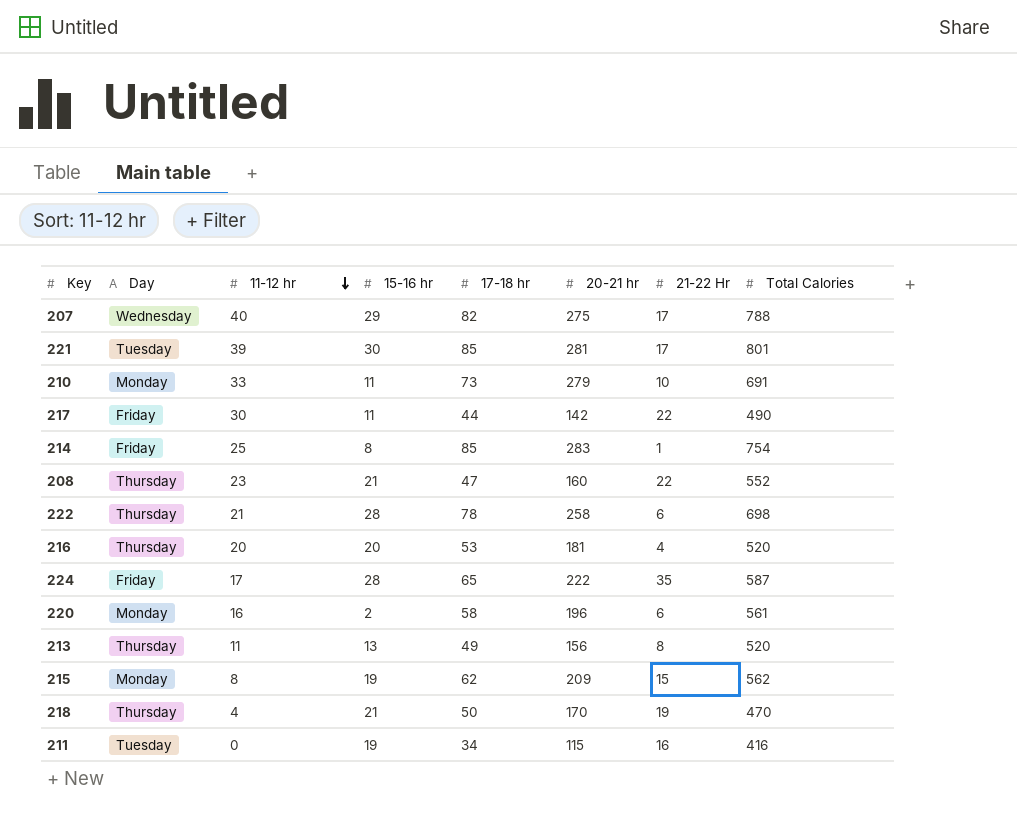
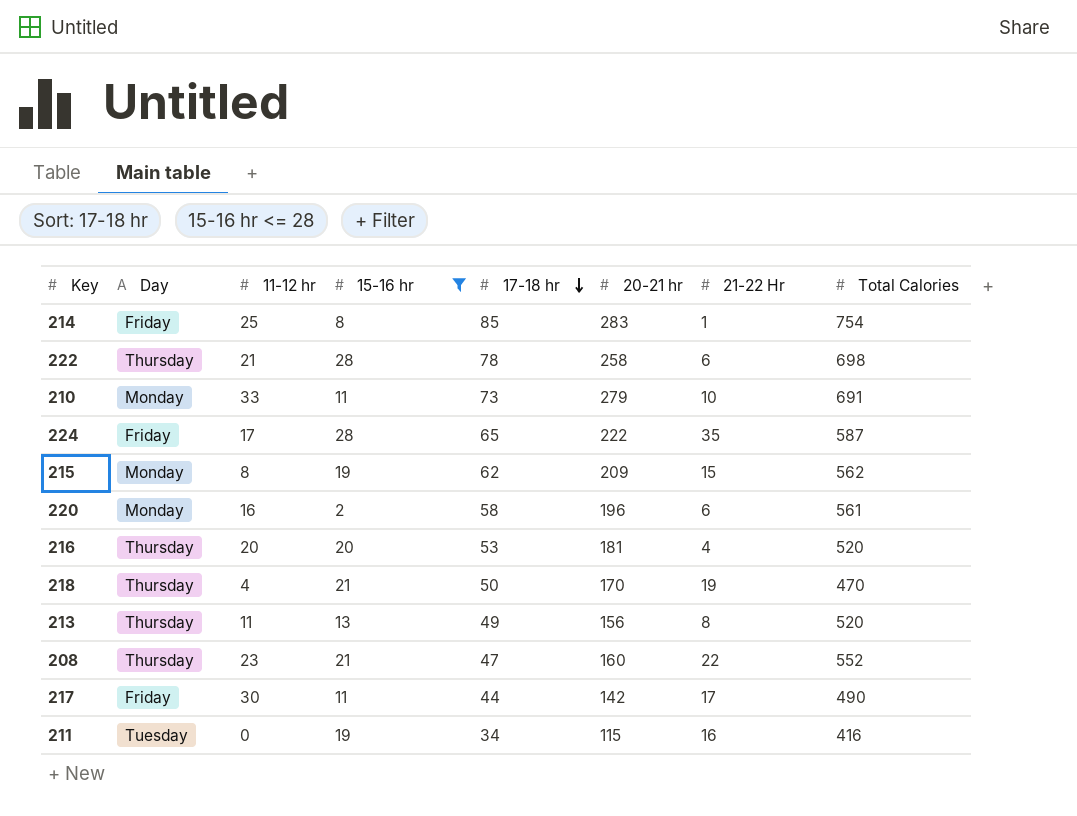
filter: none -> 15-16 hr <= 28
row order: 11-12 hr descending -> 17-18 hr descending
217 | 21-22 Hr: 22 -> 17

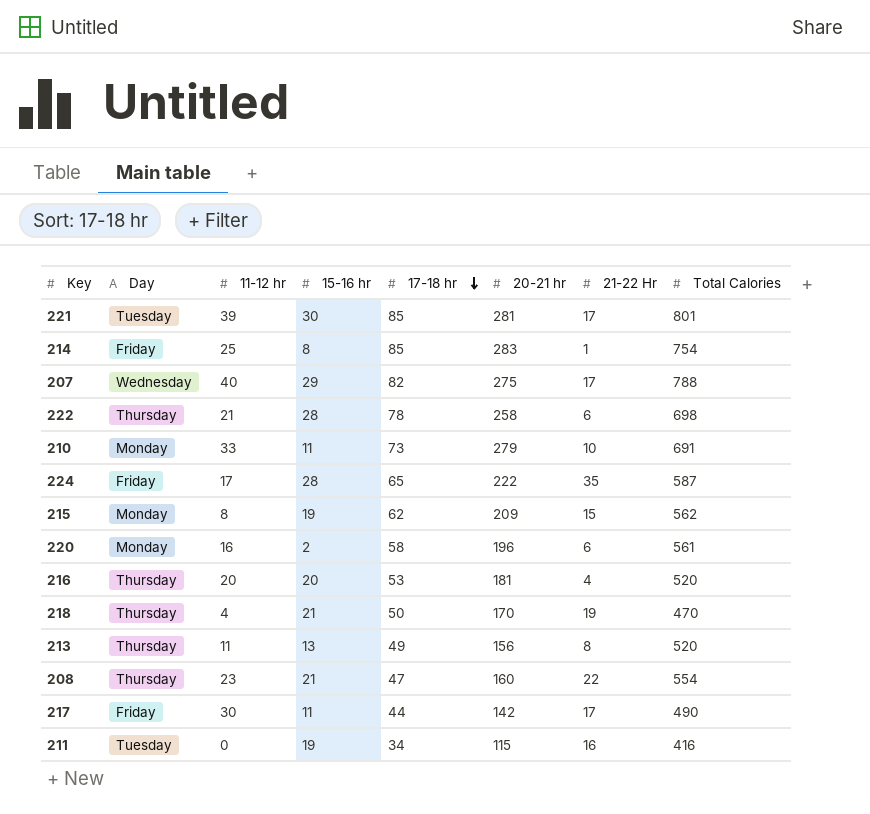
filter: 15-16 hr <= 28 -> none
208 | Total Calories: 552 -> 554

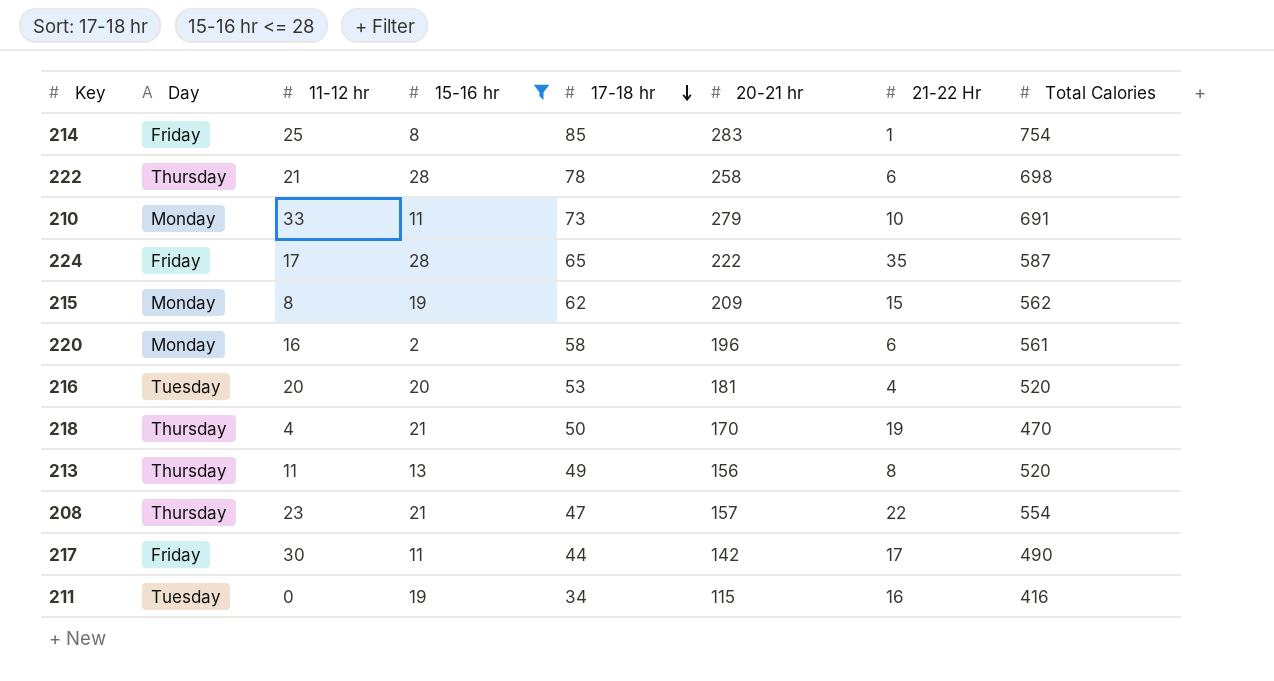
filter: none -> 15-16 hr <= 28
216 | Day: Thursday -> Tuesday
208 | 20-21 hr: 160 -> 157

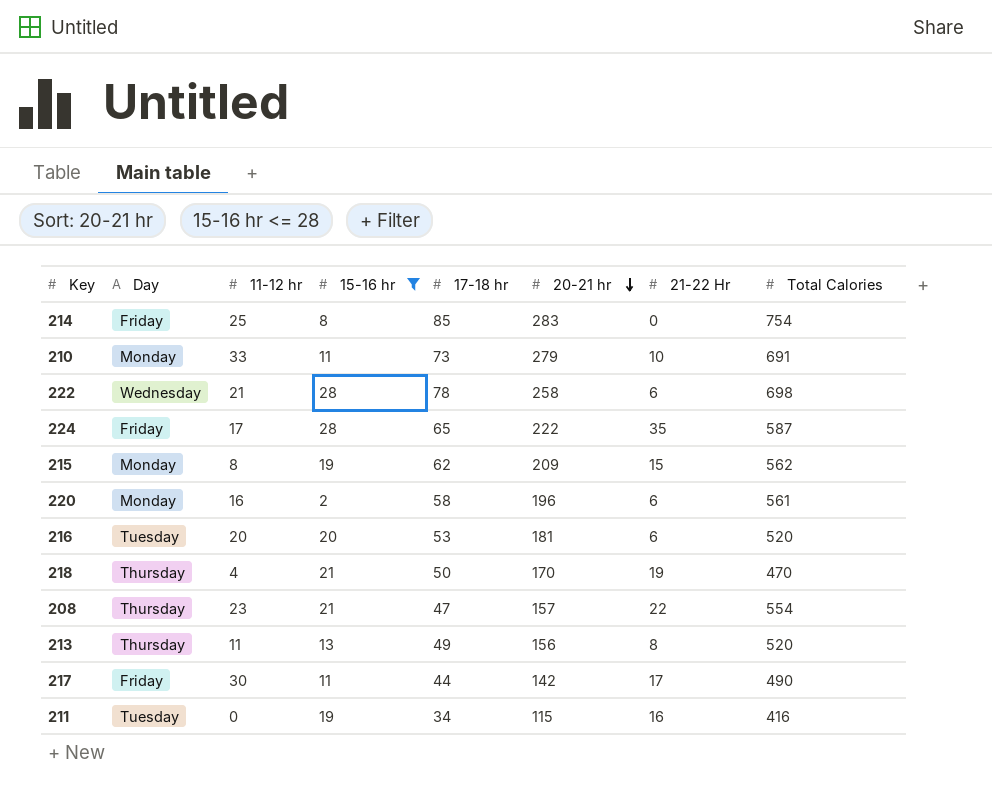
row order: 17-18 hr descending -> 20-21 hr descending
214 | 21-22 Hr: 1 -> 0
222 | Day: Thursday -> Wednesday
216 | 21-22 Hr: 4 -> 6

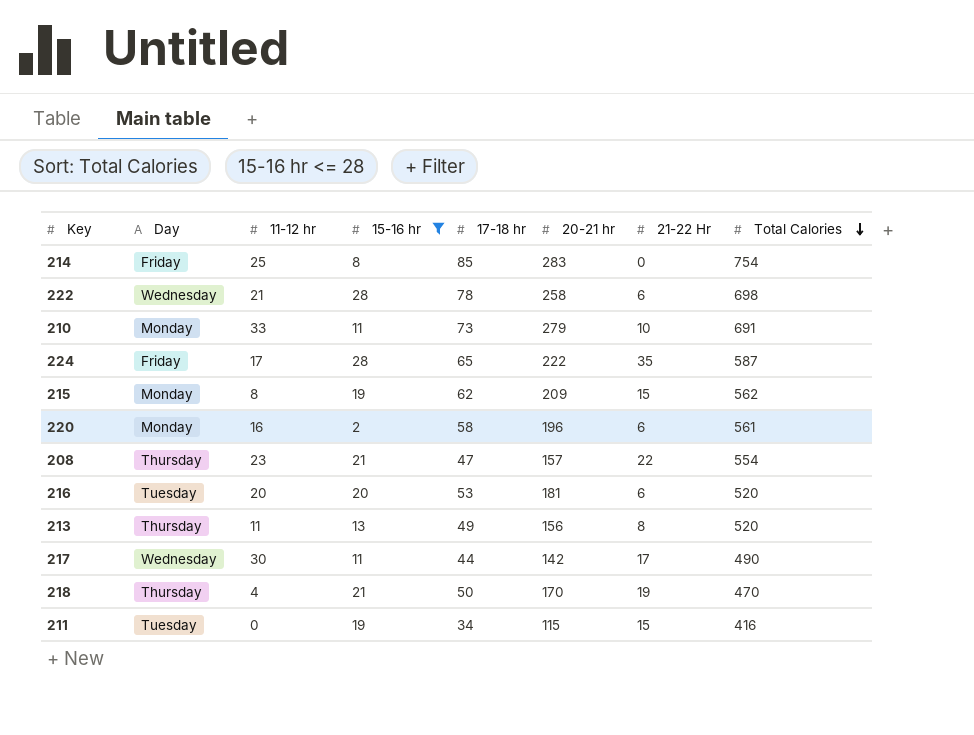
row order: 20-21 hr descending -> Total Calories descending
217 | Day: Friday -> Wednesday
211 | 21-22 Hr: 16 -> 15

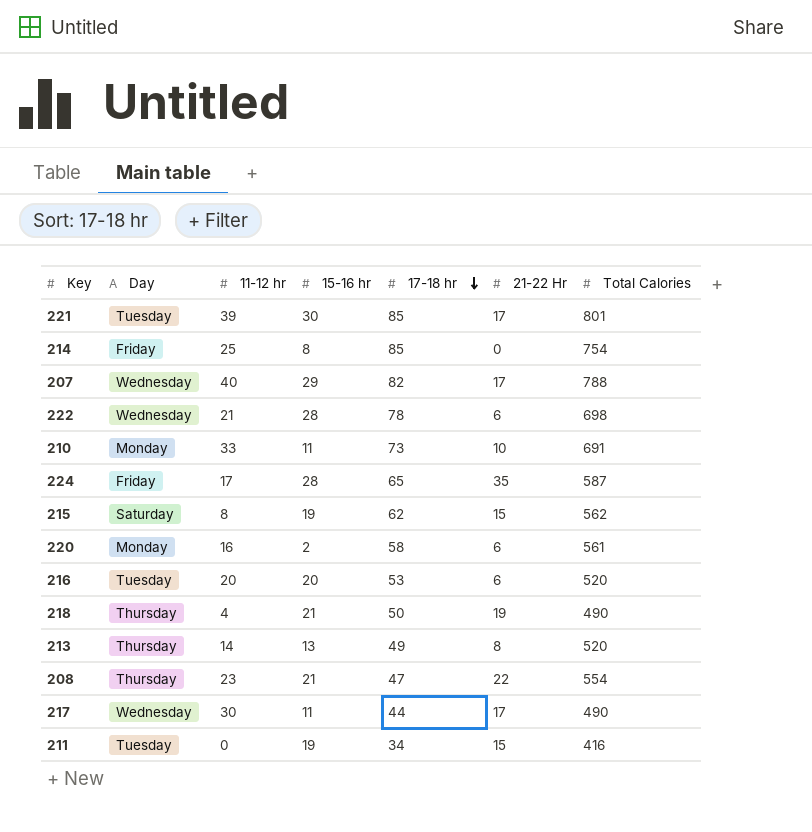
filter: 15-16 hr <= 28 -> none
row order: Total Calories descending -> 17-18 hr descending
column 20-21 hr | position: 6 -> none
215 | Day: Monday -> Saturday
218 | Total Calories: 470 -> 490
213 | 11-12 hr: 11 -> 14

